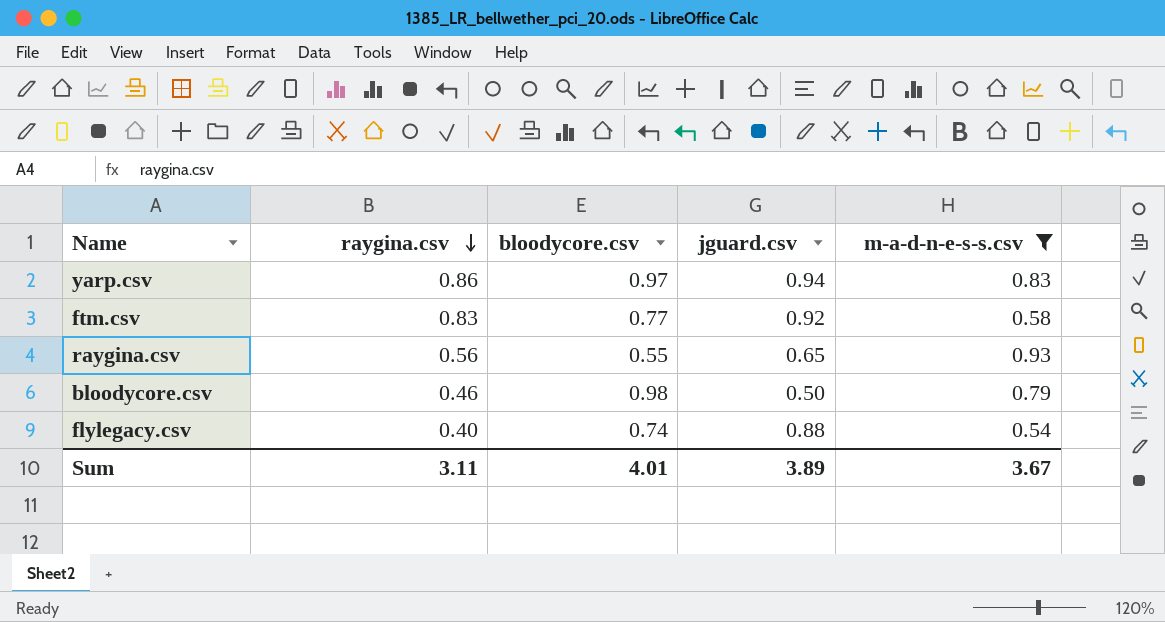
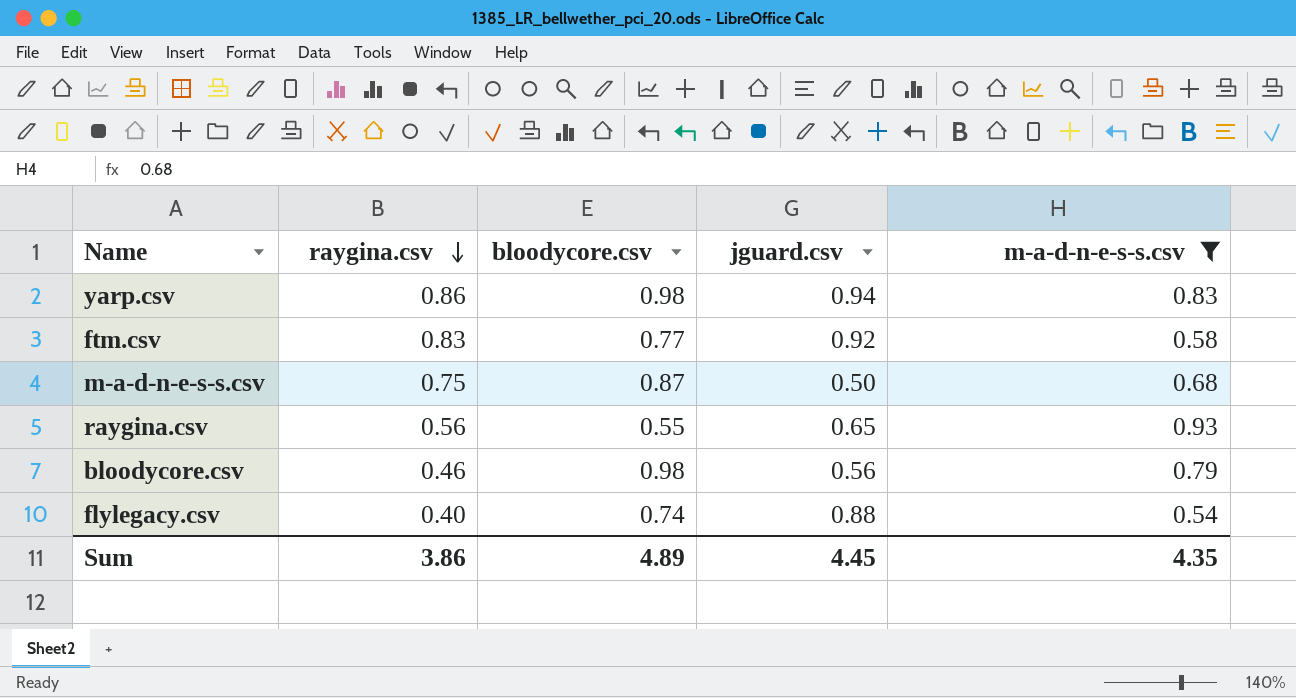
yarp.csv | bloodycore.csv: 0.97 -> 0.98
row m-a-d-n-e-s-s.csv: none -> 0.75 | 0.87 | 0.50 | 0.68
bloodycore.csv | jguard.csv: 0.50 -> 0.56
Sum | raygina.csv: 3.11 -> 3.86
Sum | bloodycore.csv: 4.01 -> 4.89
Sum | jguard.csv: 3.89 -> 4.45
Sum | m-a-d-n-e-s-s.csv: 3.67 -> 4.35

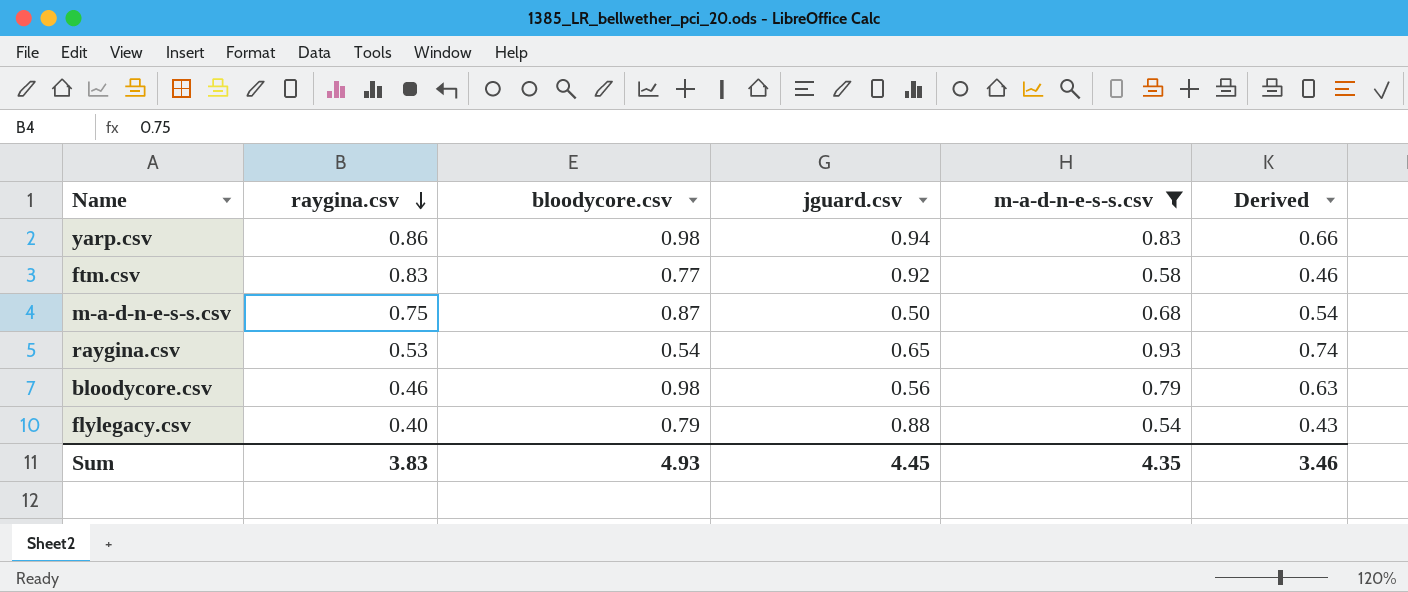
column Derived | formula: none -> [m-a-d-n-e-s-s.csv] * 0.8
raygina.csv | raygina.csv: 0.56 -> 0.53
raygina.csv | bloodycore.csv: 0.55 -> 0.54
flylegacy.csv | bloodycore.csv: 0.74 -> 0.79
Sum | raygina.csv: 3.86 -> 3.83
Sum | bloodycore.csv: 4.89 -> 4.93

